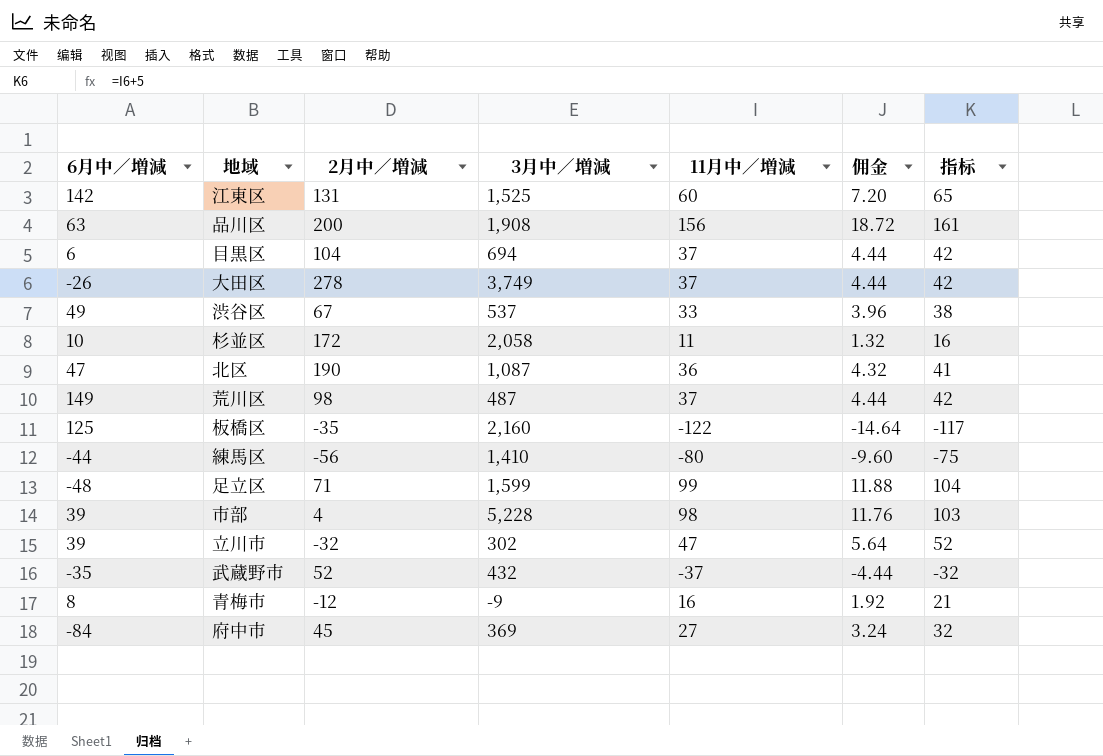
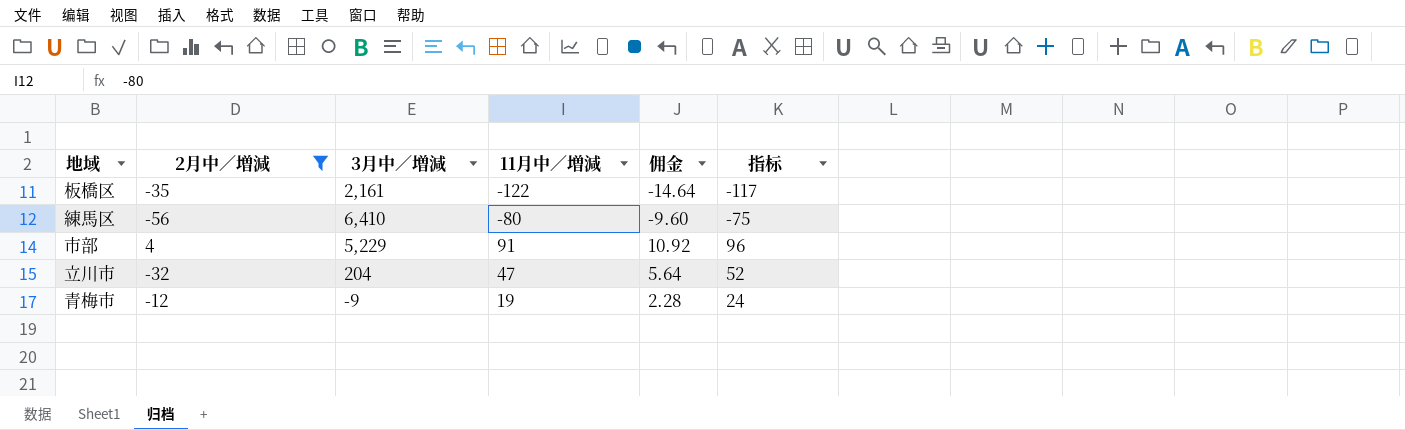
filter: none -> 2月中／増減 <= 4
column 6月中／増減 | position: 1 -> none
板橋区 | 3月中／増減: 2,160 -> 2,161
練馬区 | 3月中／増減: 1,410 -> 6,410
市部 | 3月中／増減: 5,228 -> 5,229
市部 | 11月中／増減: 98 -> 91
市部 | 佣金: 11.76 -> 10.92
市部 | 指标: 103 -> 96
立川市 | 3月中／増減: 302 -> 204
青梅市 | 11月中／増減: 16 -> 19
青梅市 | 佣金: 1.92 -> 2.28
青梅市 | 指标: 21 -> 24

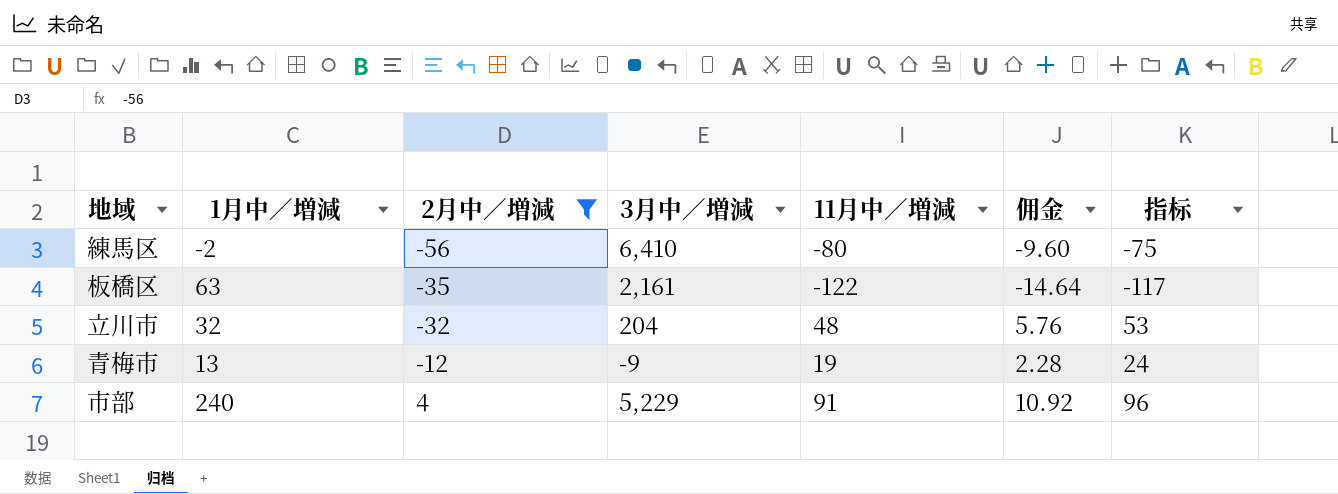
row order: none -> 2月中／増減 ascending
column 1月中／増減 | position: none -> 2
立川市 | 11月中／増減: 47 -> 48
立川市 | 佣金: 5.64 -> 5.76
立川市 | 指标: 52 -> 53

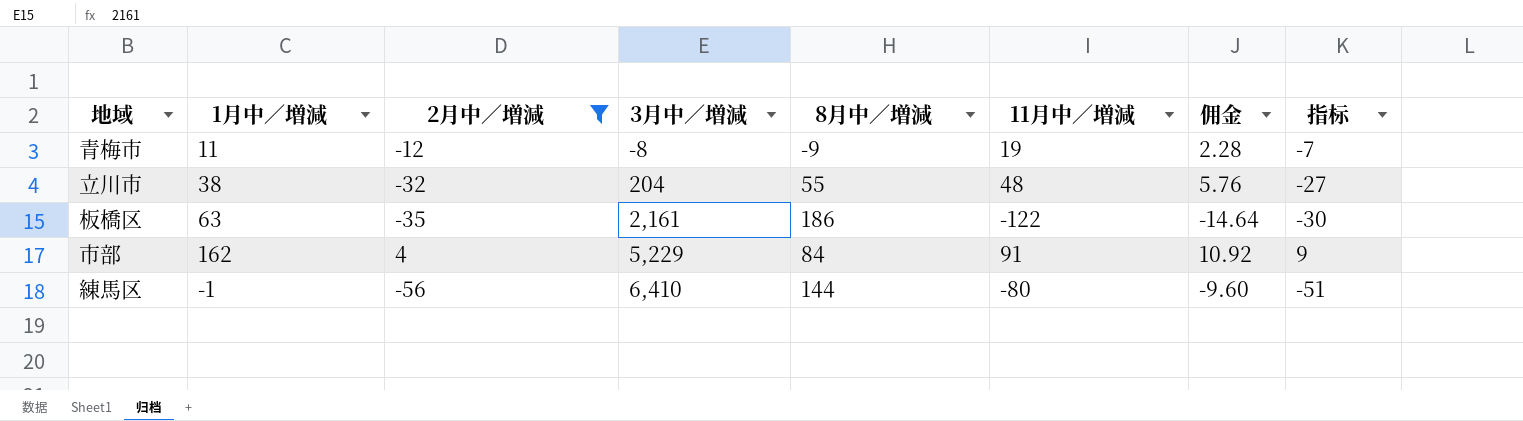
row order: 2月中／増減 ascending -> 3月中／増減 ascending
column 8月中／増減 | position: none -> 5
column 指标 | formula: [11月中／増減] + 5 -> [2月中／増減] + 5
青梅市 | 1月中／増減: 13 -> 11
青梅市 | 3月中／増減: -9 -> -8
立川市 | 1月中／増減: 32 -> 38
市部 | 1月中／増減: 240 -> 162
練馬区 | 1月中／増減: -2 -> -1

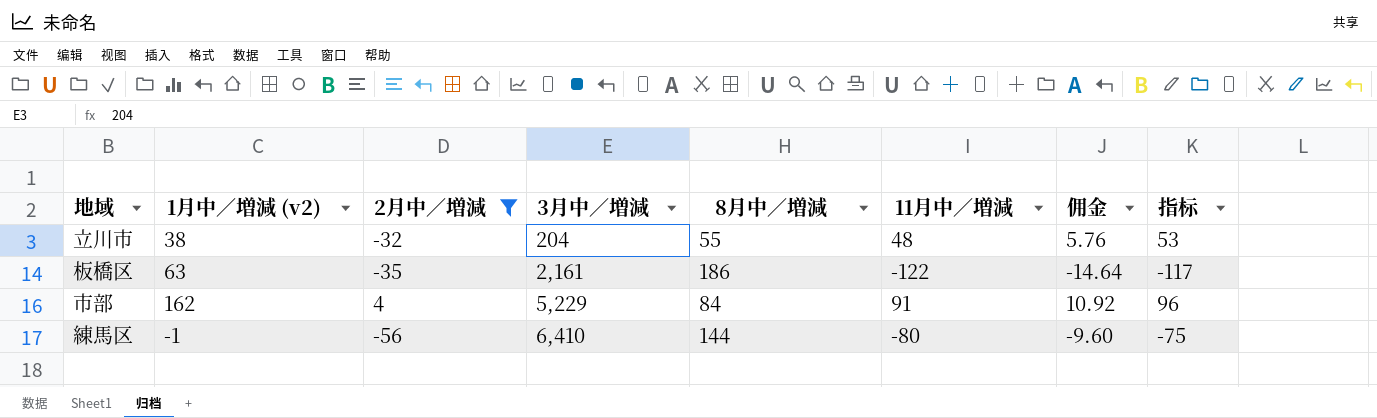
column name: 1月中／増減 -> 1月中／増減 (v2)
column 指标 | formula: [2月中／増減] + 5 -> [11月中／増減] + 5
row 青梅市: 11 | -12 | -8 | -9 | 19 | 2.28 | -7 -> none

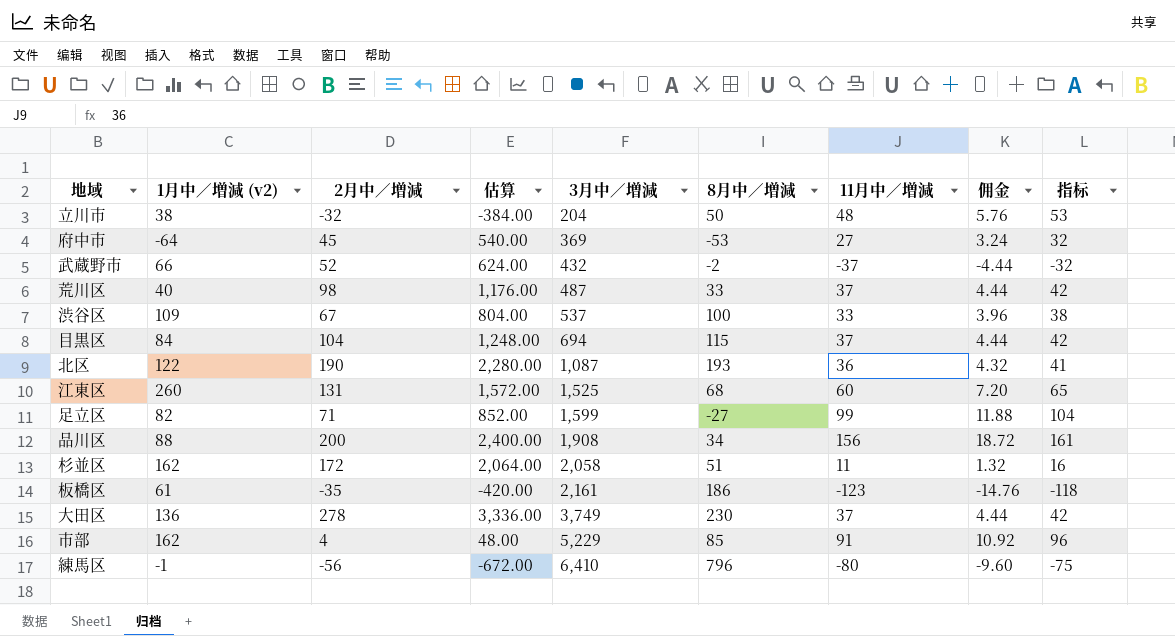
filter: 2月中／増減 <= 4 -> none
column 估算 | formula: none -> [2月中／増減] * 12
立川市 | 8月中／増減: 55 -> 50
板橋区 | 1月中／増減 (v2): 63 -> 61
板橋区 | 11月中／増減: -122 -> -123
板橋区 | 佣金: -14.64 -> -14.76
板橋区 | 指标: -117 -> -118
市部 | 8月中／増減: 84 -> 85
練馬区 | 8月中／増減: 144 -> 796

